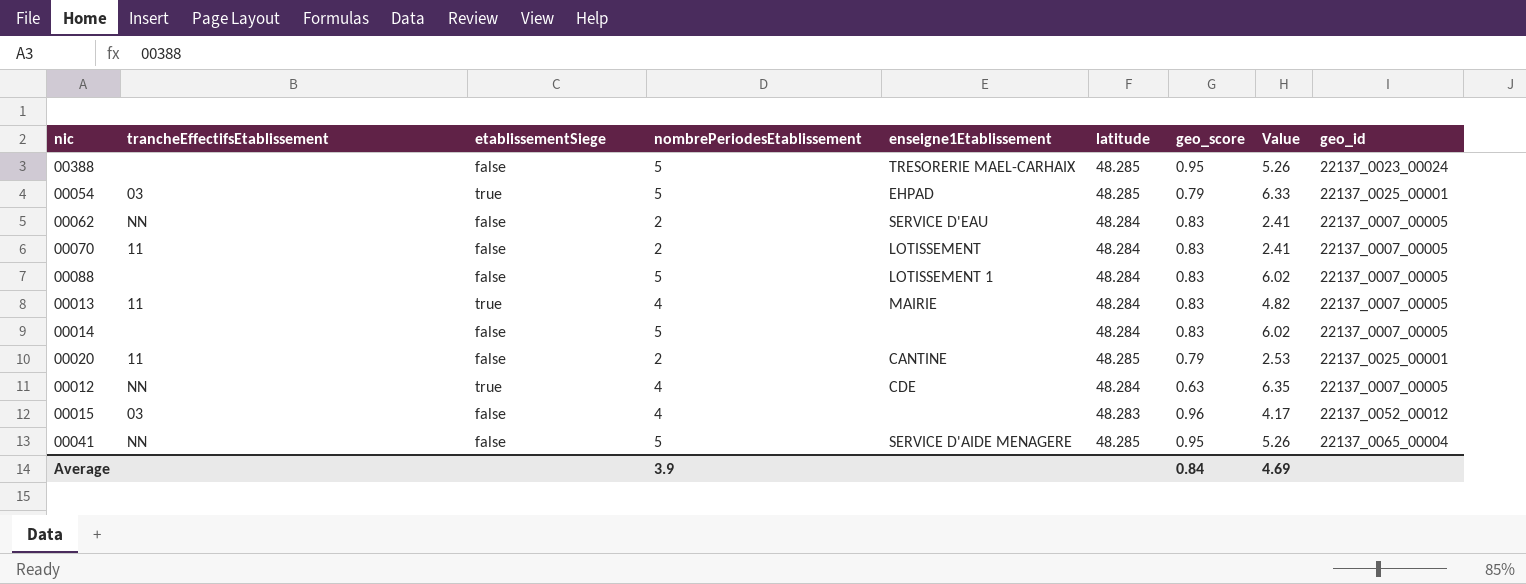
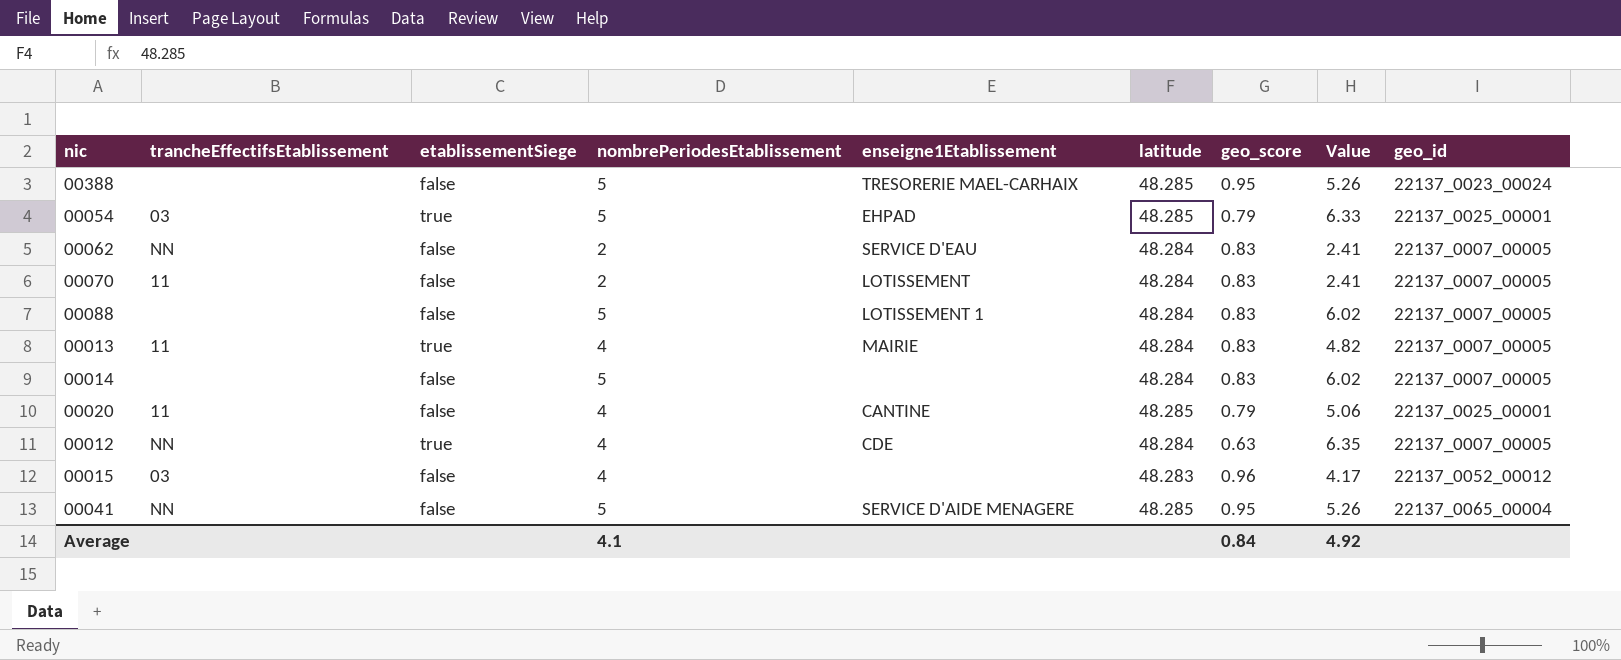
00020 | nombrePeriodesEtablissement: 2 -> 4
00020 | Value: 2.53 -> 5.06
Average | nombrePeriodesEtablissement: 3.9 -> 4.1
Average | Value: 4.69 -> 4.92

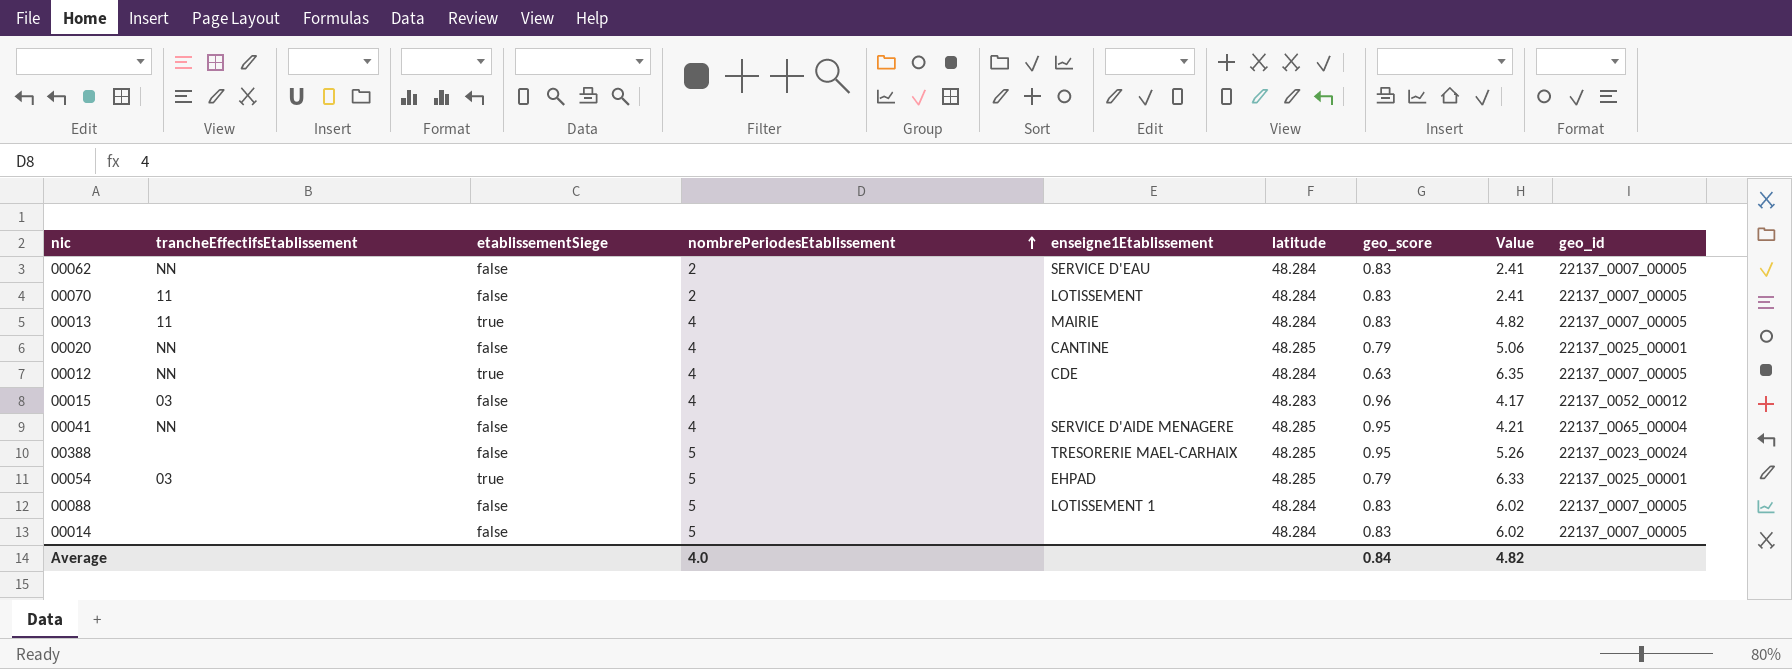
row order: none -> nombrePeriodesEtablissement ascending
00020 | trancheEffectifsEtablissement: 11 -> NN
00041 | nombrePeriodesEtablissement: 5 -> 4
00041 | Value: 5.26 -> 4.21
Average | nombrePeriodesEtablissement: 4.1 -> 4.0
Average | Value: 4.92 -> 4.82

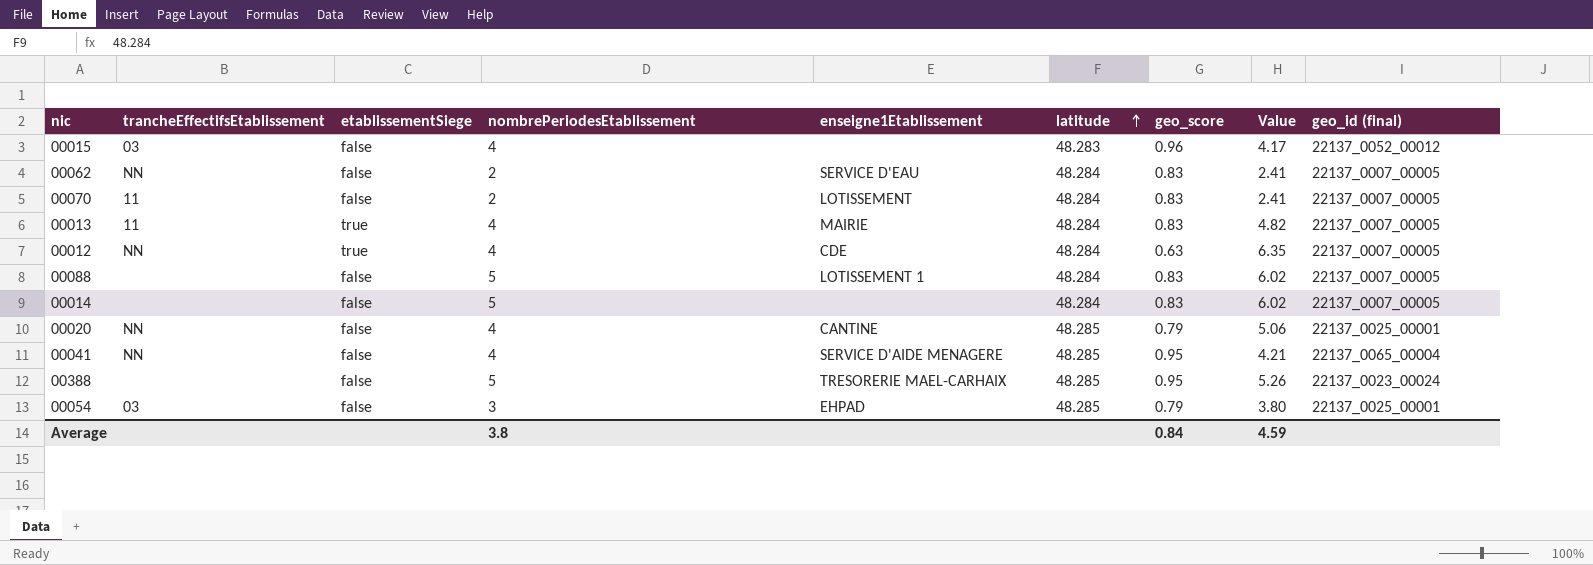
row order: nombrePeriodesEtablissement ascending -> latitude ascending
column name: geo_id -> geo_id (final)
00054 | etablissementSiege: true -> false
00054 | nombrePeriodesEtablissement: 5 -> 3
00054 | Value: 6.33 -> 3.80
Average | nombrePeriodesEtablissement: 4.0 -> 3.8
Average | Value: 4.82 -> 4.59

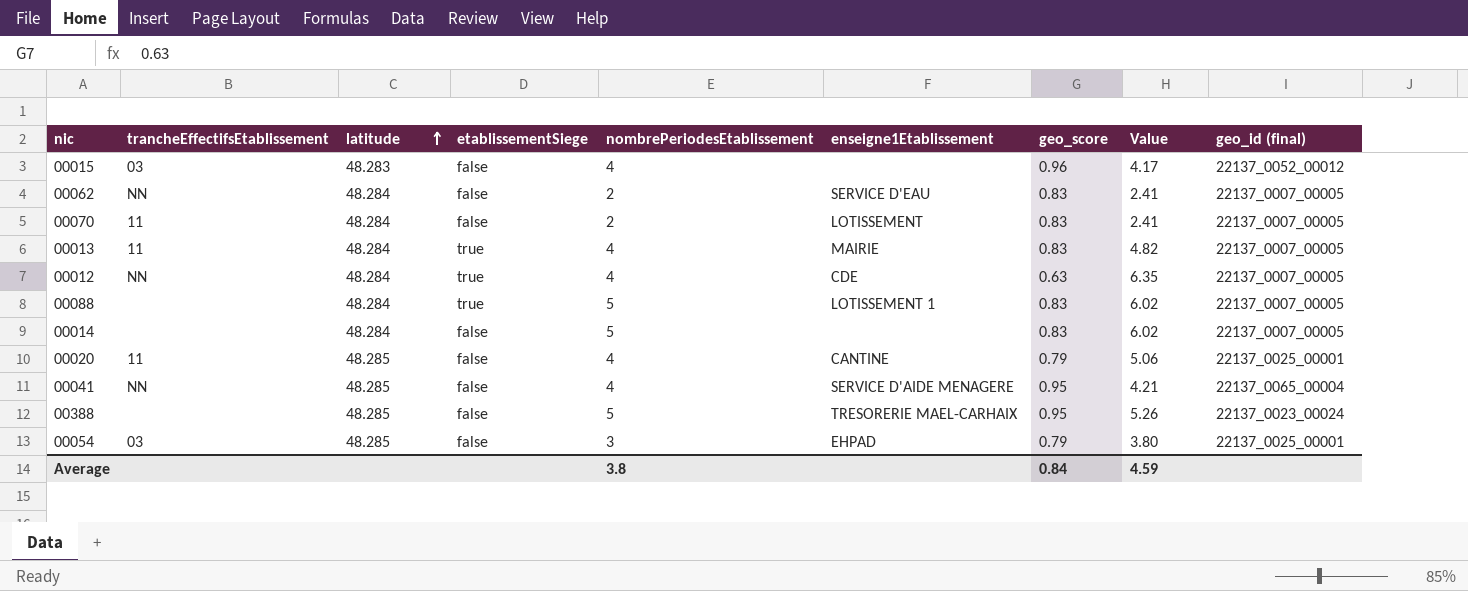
column latitude | position: 6 -> 3
00088 | etablissementSiege: false -> true
00020 | trancheEffectifsEtablissement: NN -> 11

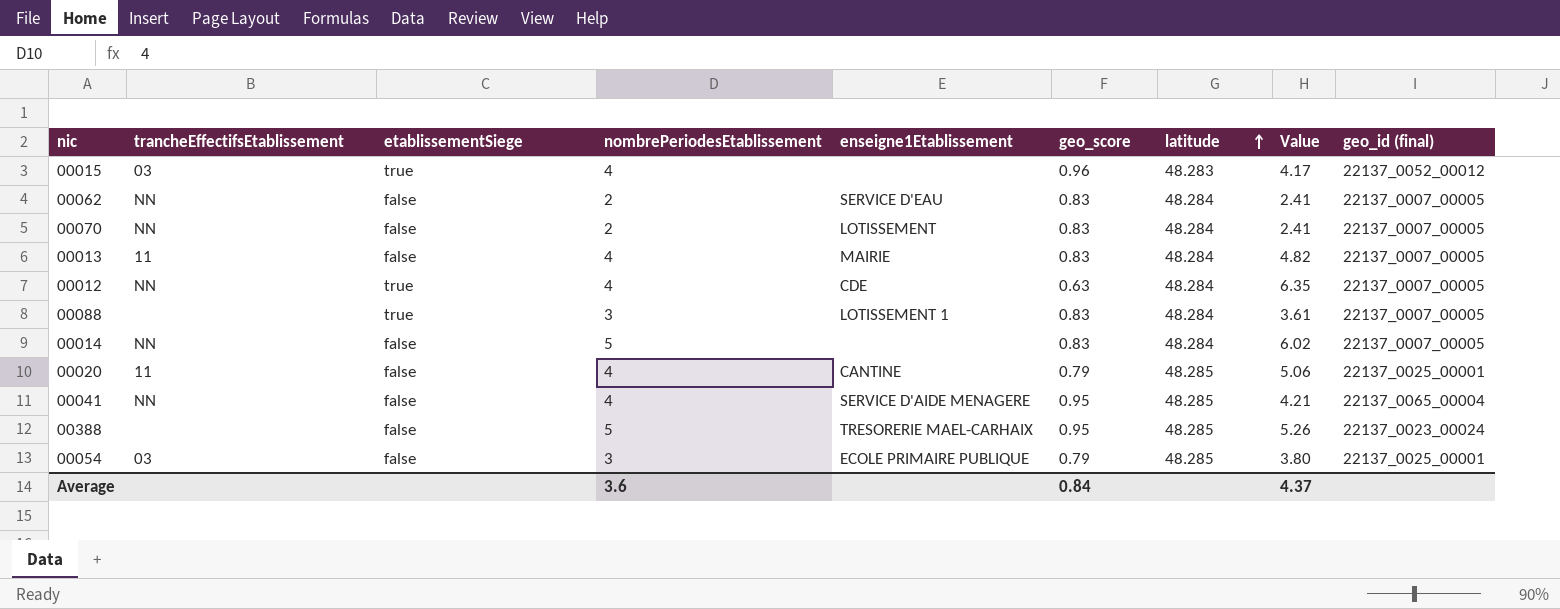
column latitude | position: 3 -> 7
00015 | etablissementSiege: false -> true
00070 | trancheEffectifsEtablissement: 11 -> NN
00013 | etablissementSiege: true -> false
00088 | nombrePeriodesEtablissement: 5 -> 3
00088 | Value: 6.02 -> 3.61
00014 | trancheEffectifsEtablissement: none -> NN
00054 | enseigne1Etablissement: EHPAD -> ECOLE PRIMAIRE PUBLIQUE
Average | nombrePeriodesEtablissement: 3.8 -> 3.6
Average | Value: 4.59 -> 4.37

